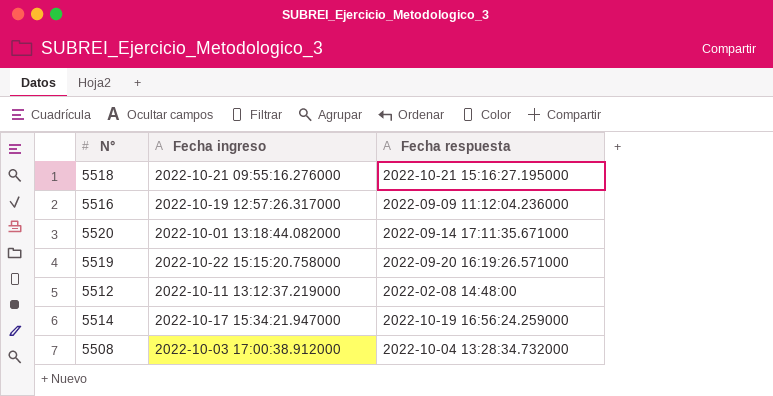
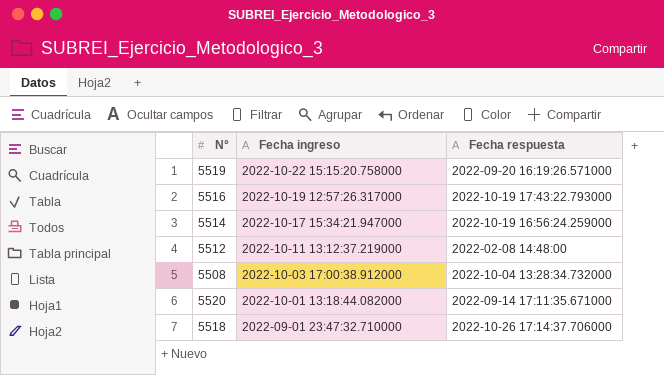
row order: none -> Fecha ingreso descending
5516 | Fecha respuesta: 2022-09-09 11:12:04.236000 -> 2022-10-19 17:43:22.793000
5518 | Fecha ingreso: 2022-10-21 09:55:16.276000 -> 2022-09-01 23:47:32.710000
5518 | Fecha respuesta: 2022-10-21 15:16:27.195000 -> 2022-10-26 17:14:37.706000

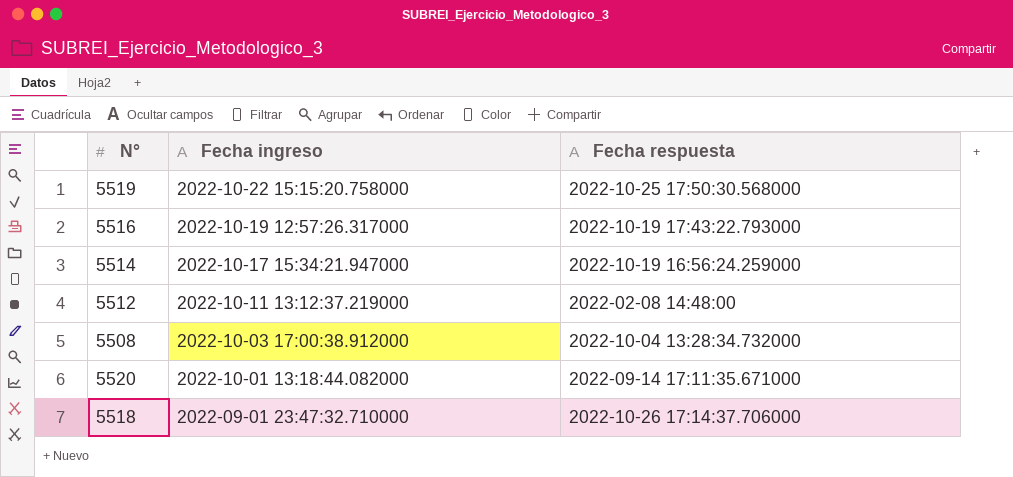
5519 | Fecha respuesta: 2022-09-20 16:19:26.571000 -> 2022-10-25 17:50:30.568000

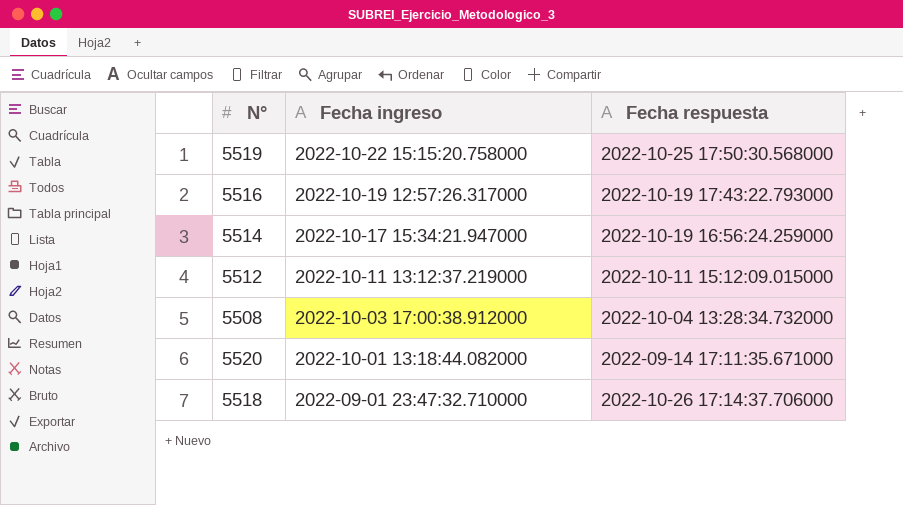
5512 | Fecha respuesta: 2022-02-08 14:48:00 -> 2022-10-11 15:12:09.015000

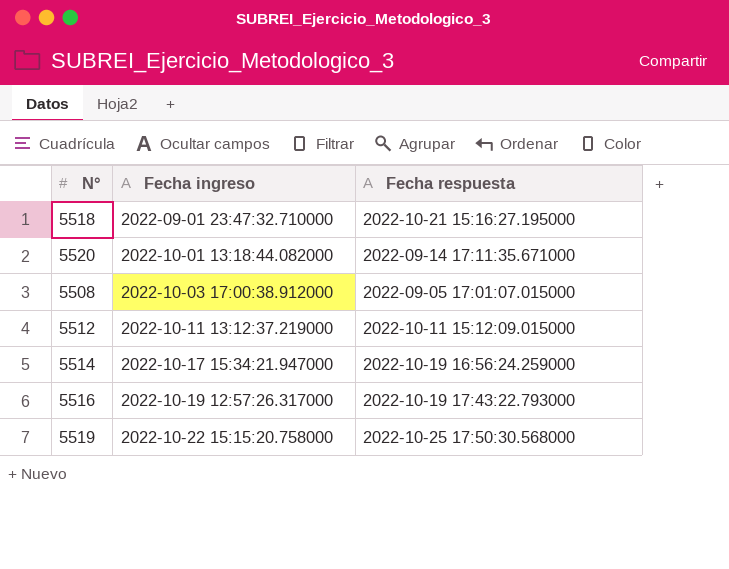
row order: Fecha ingreso descending -> Fecha ingreso ascending
5518 | Fecha respuesta: 2022-10-26 17:14:37.706000 -> 2022-10-21 15:16:27.195000
5508 | Fecha respuesta: 2022-10-04 13:28:34.732000 -> 2022-09-05 17:01:07.015000

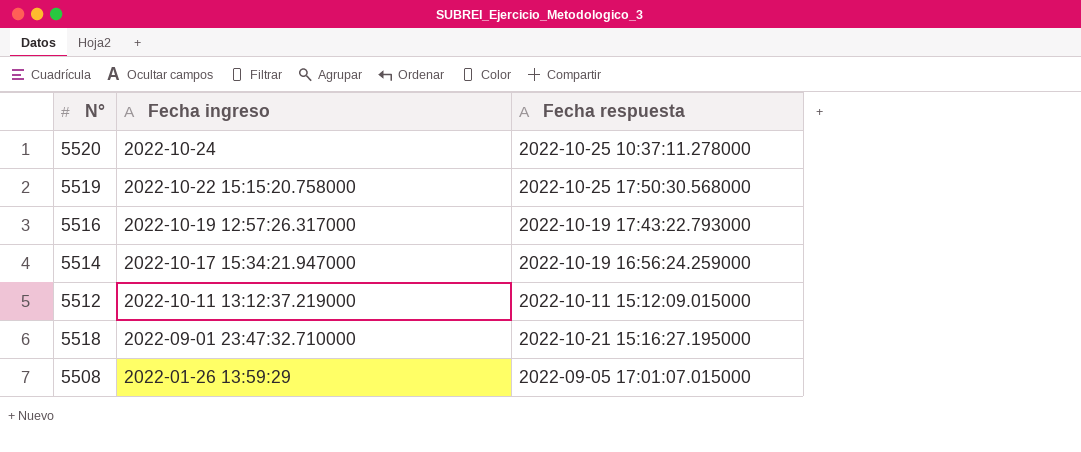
row order: Fecha ingreso ascending -> Fecha ingreso descending
5520 | Fecha ingreso: 2022-10-01 13:18:44.082000 -> 2022-10-24
5520 | Fecha respuesta: 2022-09-14 17:11:35.671000 -> 2022-10-25 10:37:11.278000
5508 | Fecha ingreso: 2022-10-03 17:00:38.912000 -> 2022-01-26 13:59:29

